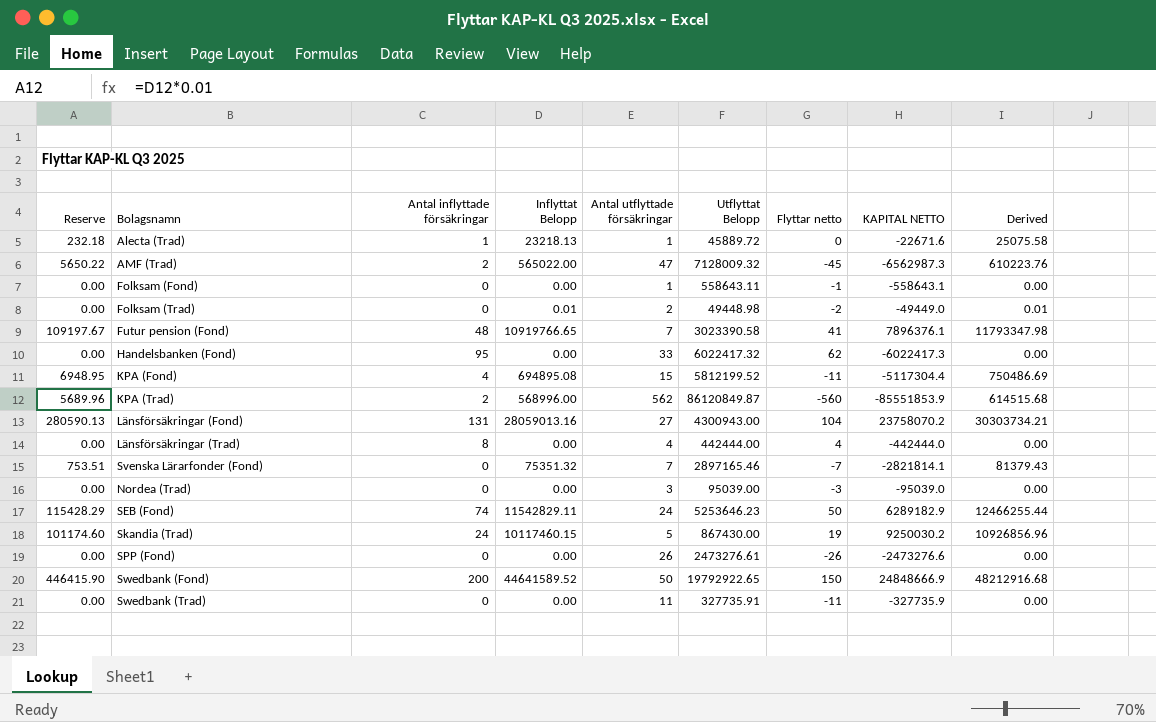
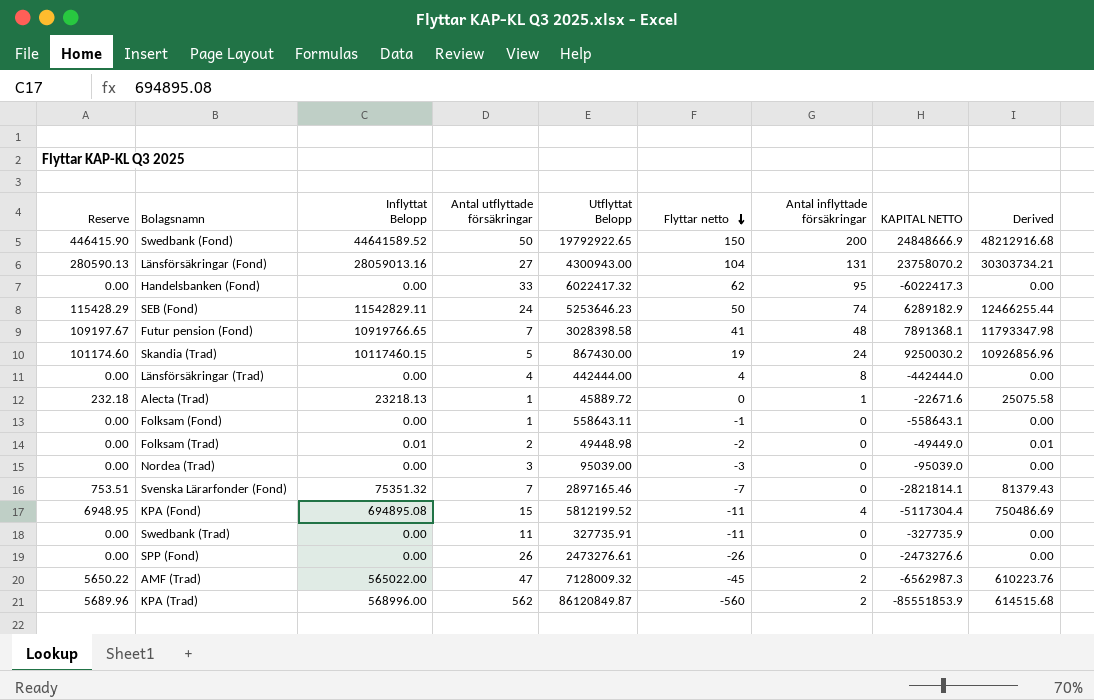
row order: none -> Flyttar netto descending
column Antal inflyttade försäkringar | position: 3 -> 7
Futur pension (Fond) | Utflyttat Belopp: 3023390.58 -> 3028398.58
Futur pension (Fond) | KAPITAL NETTO: 7896376.1 -> 7891368.1

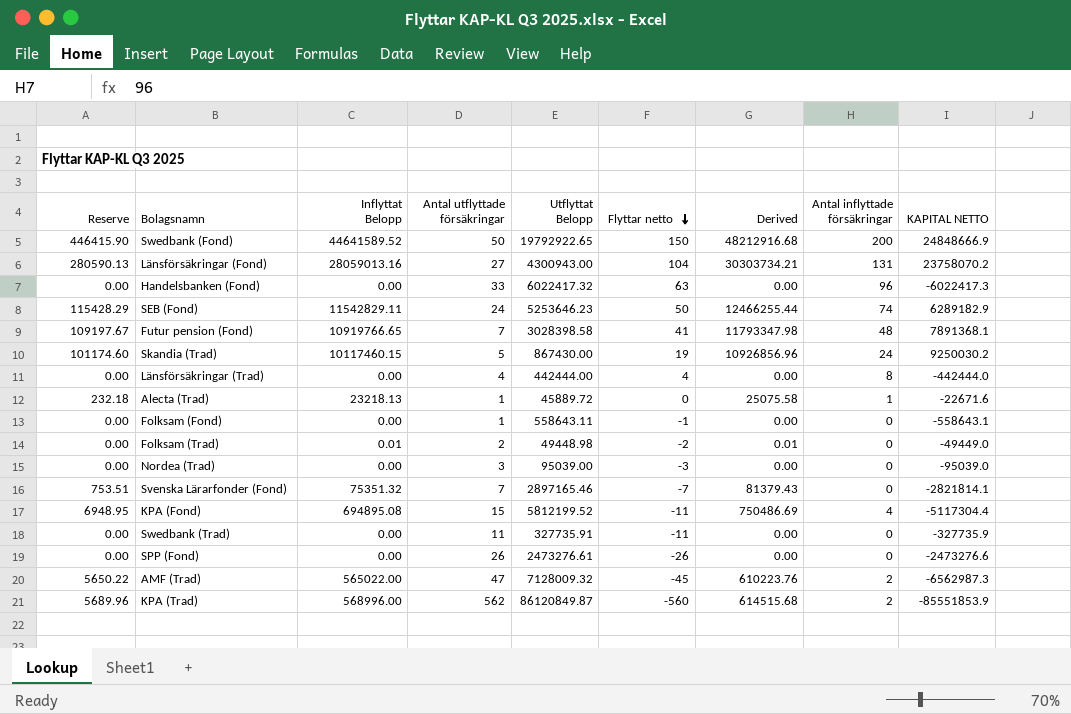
column Derived | position: 9 -> 7
Handelsbanken (Fond) | Flyttar netto: 62 -> 63
Handelsbanken (Fond) | Antal inflyttade försäkringar: 95 -> 96

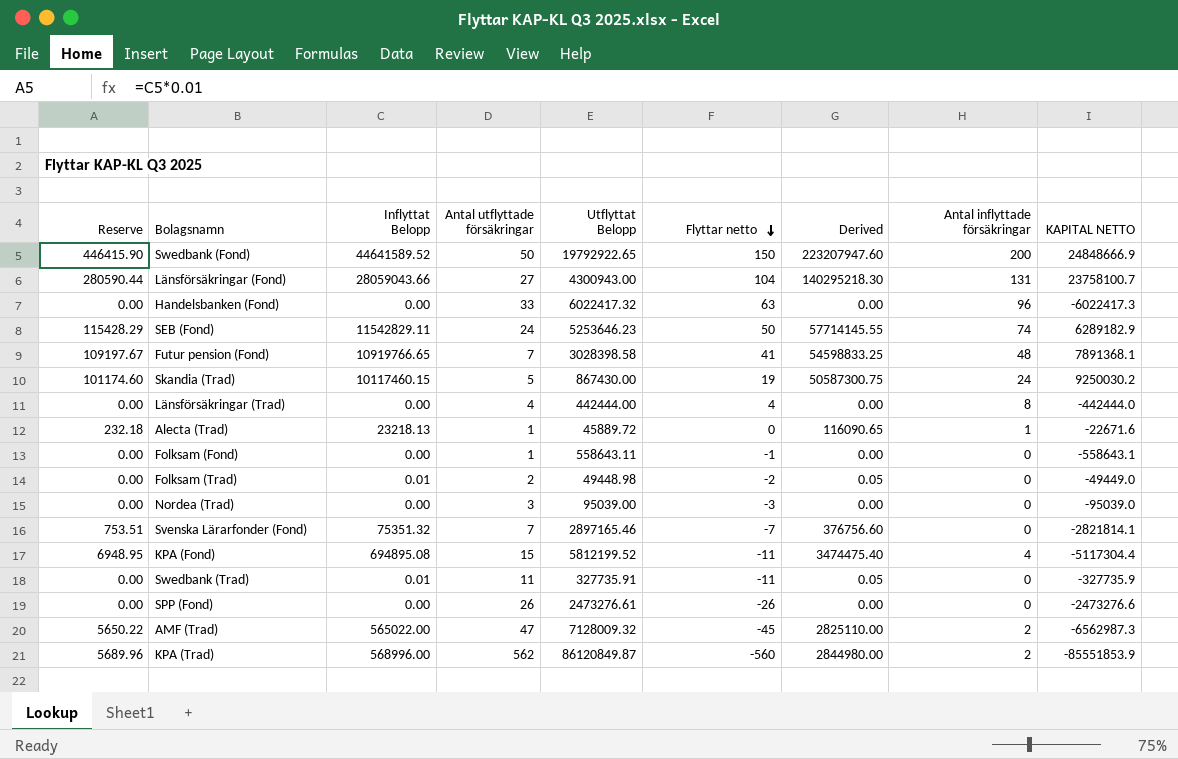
column Derived | formula: [Inflyttat Belopp] * 1.08 -> [Inflyttat Belopp] * 5
Länsförsäkringar (Fond) | Reserve: 280590.13 -> 280590.44
Länsförsäkringar (Fond) | Inflyttat Belopp: 28059013.16 -> 28059043.66
Länsförsäkringar (Fond) | KAPITAL NETTO: 23758070.2 -> 23758100.7
Swedbank (Trad) | Inflyttat Belopp: 0.00 -> 0.01

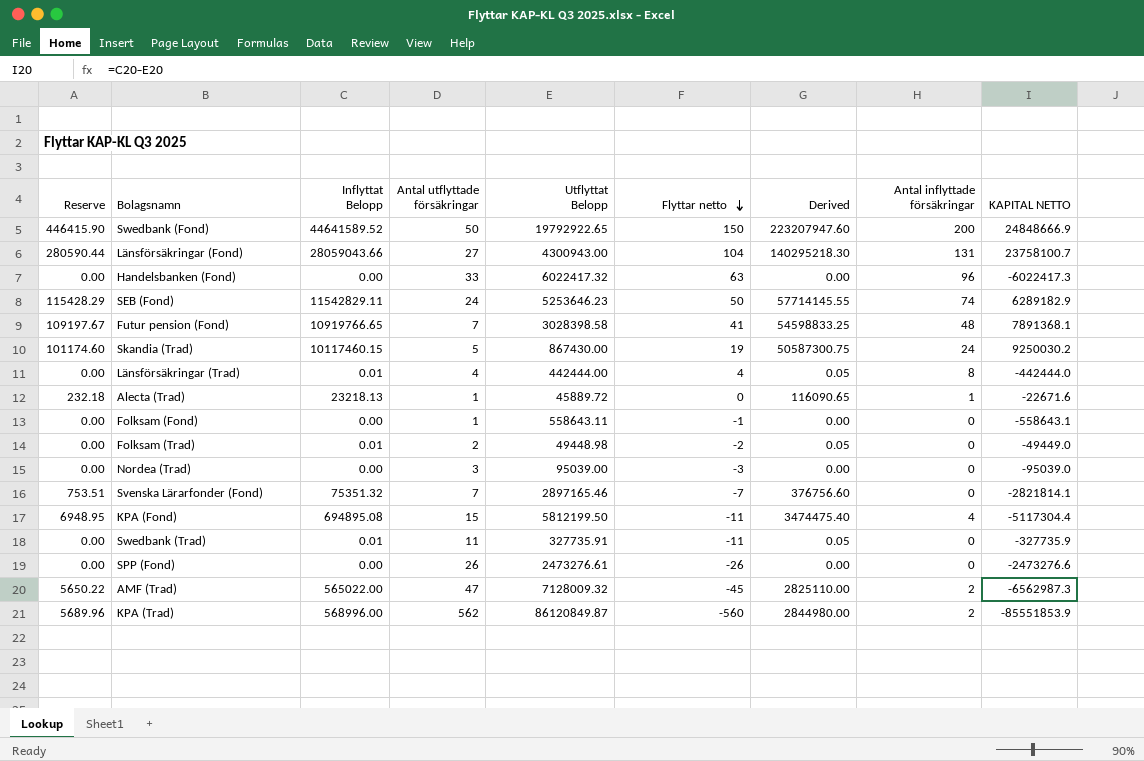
Länsförsäkringar (Trad) | Inflyttat Belopp: 0.00 -> 0.01
Länsförsäkringar (Trad) | Derived: 0.00 -> 0.05
KPA (Fond) | Utflyttat Belopp: 5812199.52 -> 5812199.50

